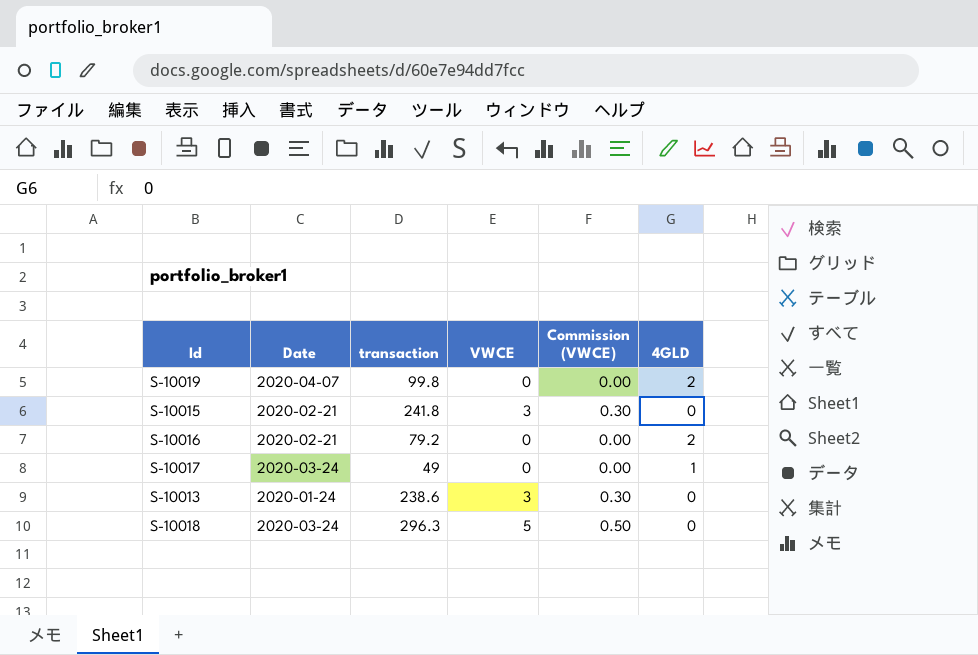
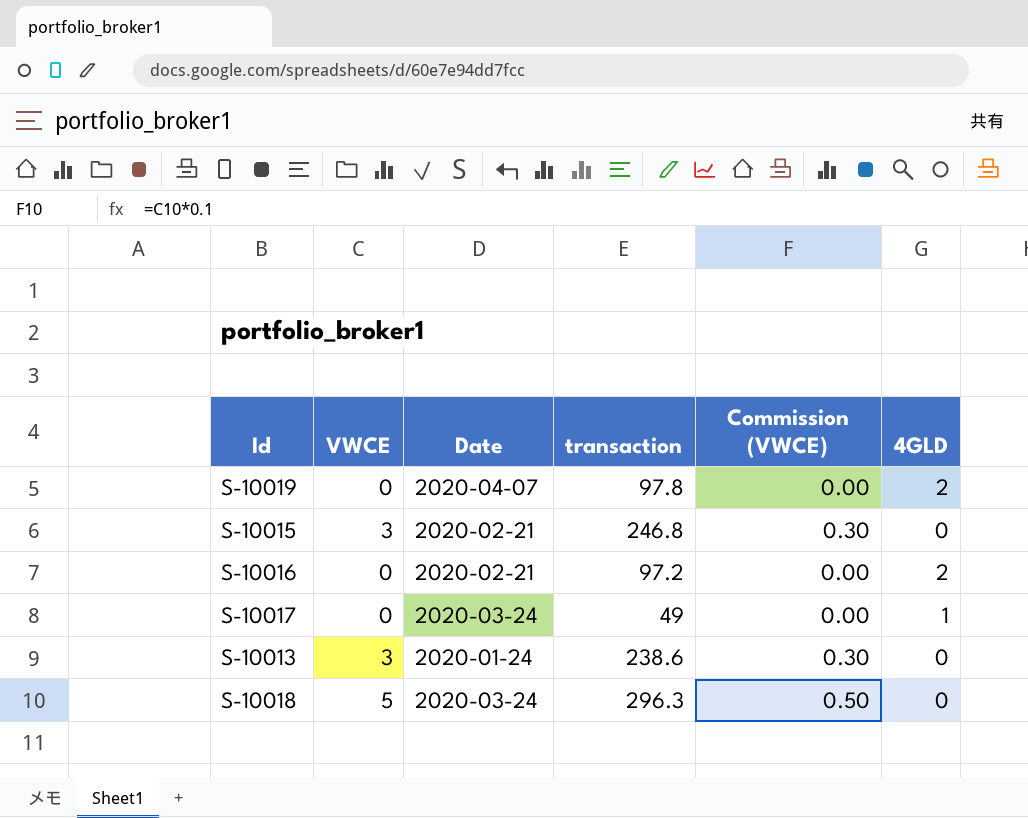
column VWCE | position: 4 -> 2
S-10019 | transaction: 99.8 -> 97.8
S-10015 | transaction: 241.8 -> 246.8
S-10016 | transaction: 79.2 -> 97.2

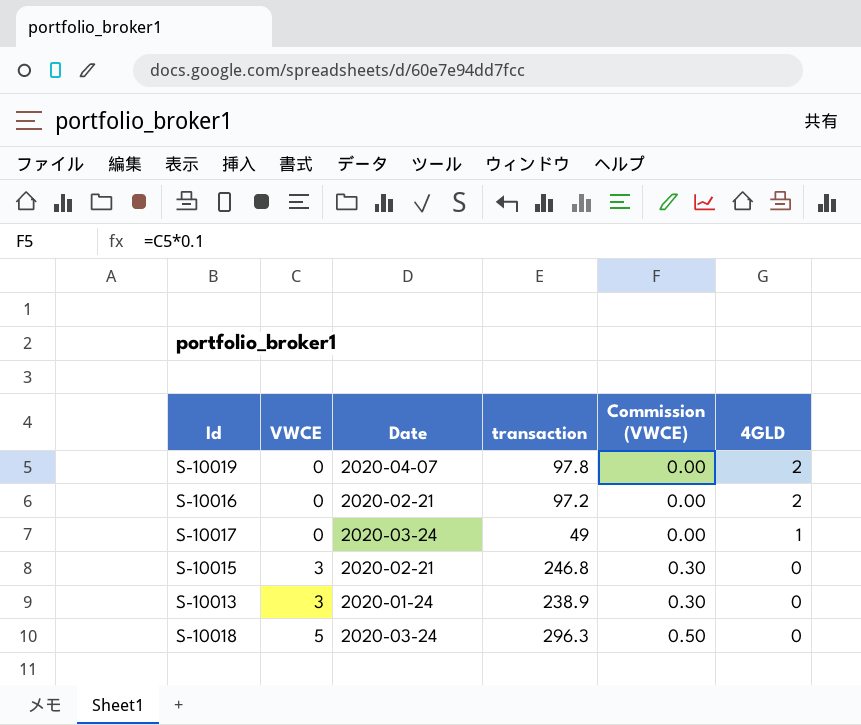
row order: none -> VWCE ascending
S-10013 | transaction: 238.6 -> 238.9

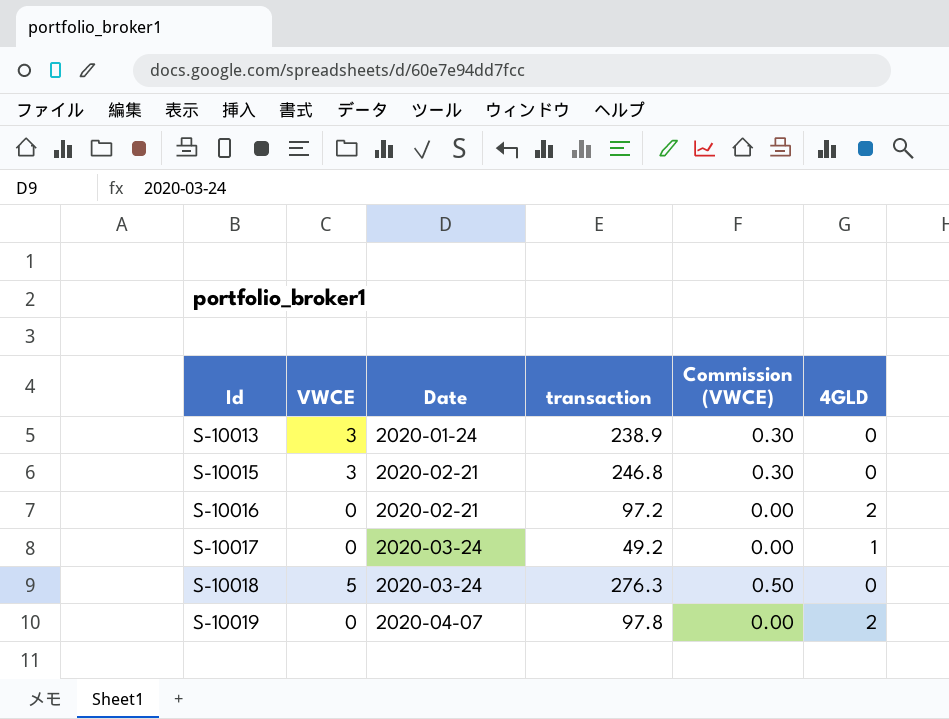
row order: VWCE ascending -> Id ascending
S-10017 | transaction: 49 -> 49.2
S-10018 | transaction: 296.3 -> 276.3

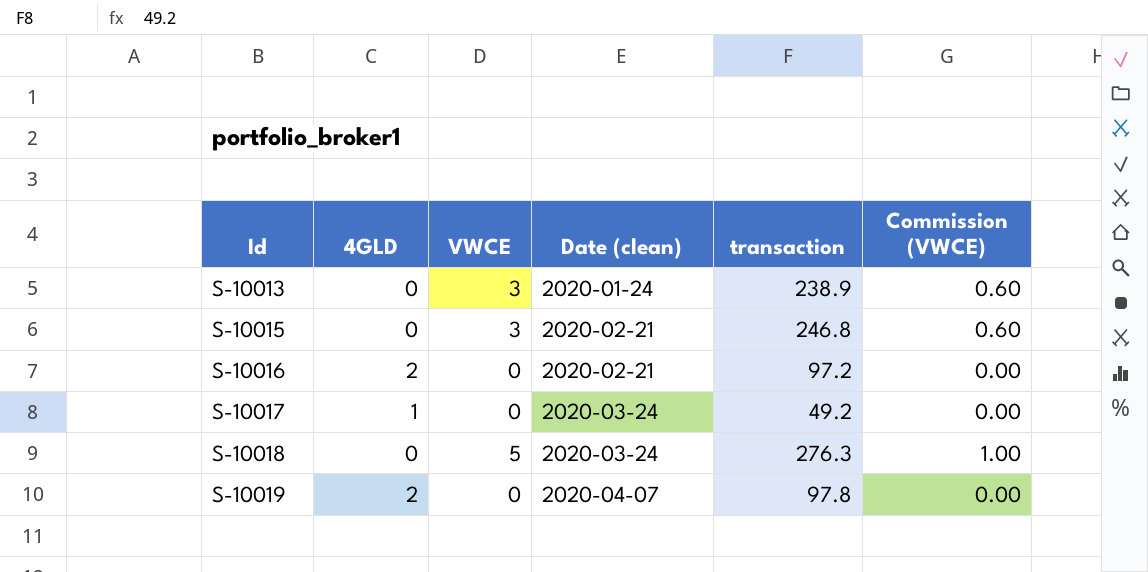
column 4GLD | position: 6 -> 2
column name: Date -> Date (clean)
column Commission (VWCE) | formula: [VWCE] * 0.1 -> [VWCE] * 0.2

